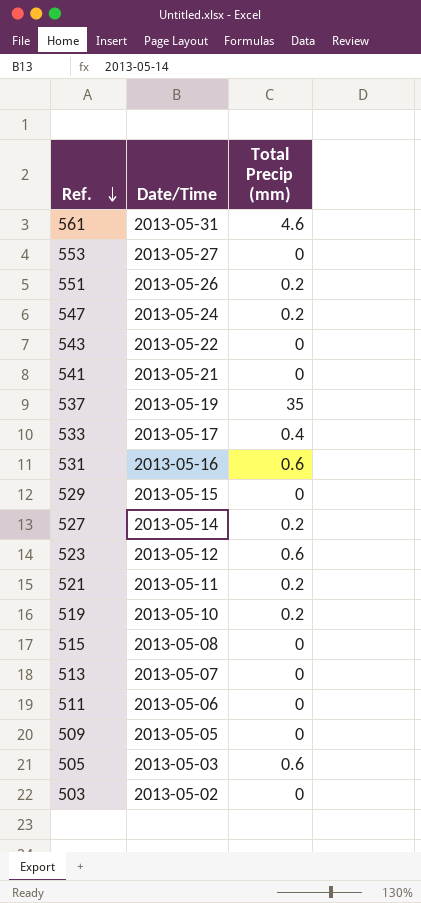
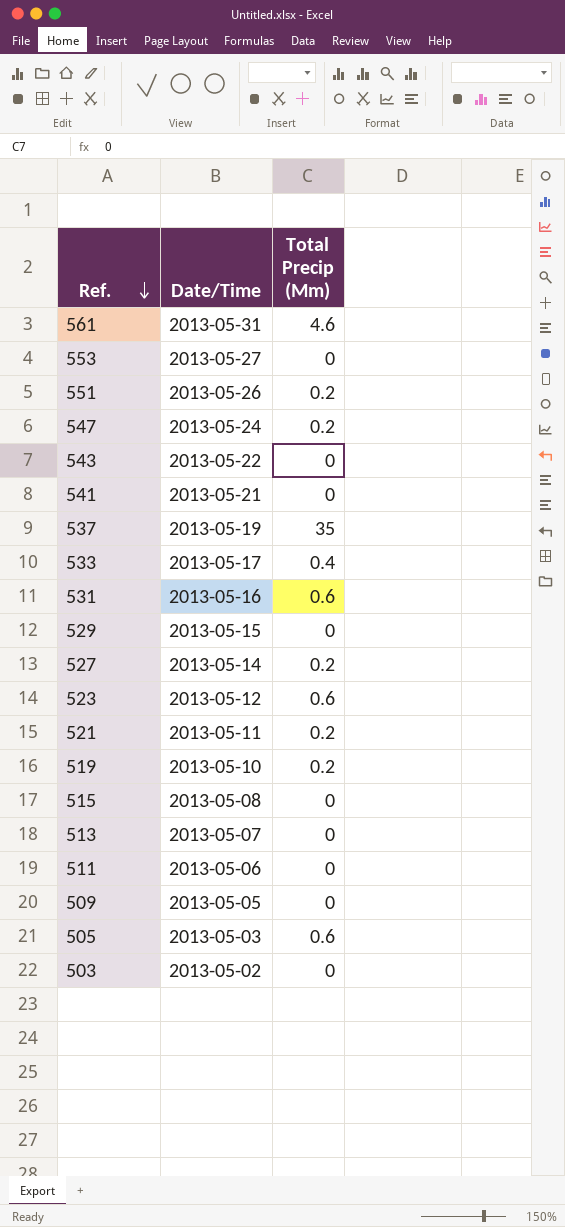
column name: Total Precip (mm) -> Total Precip (Mm)

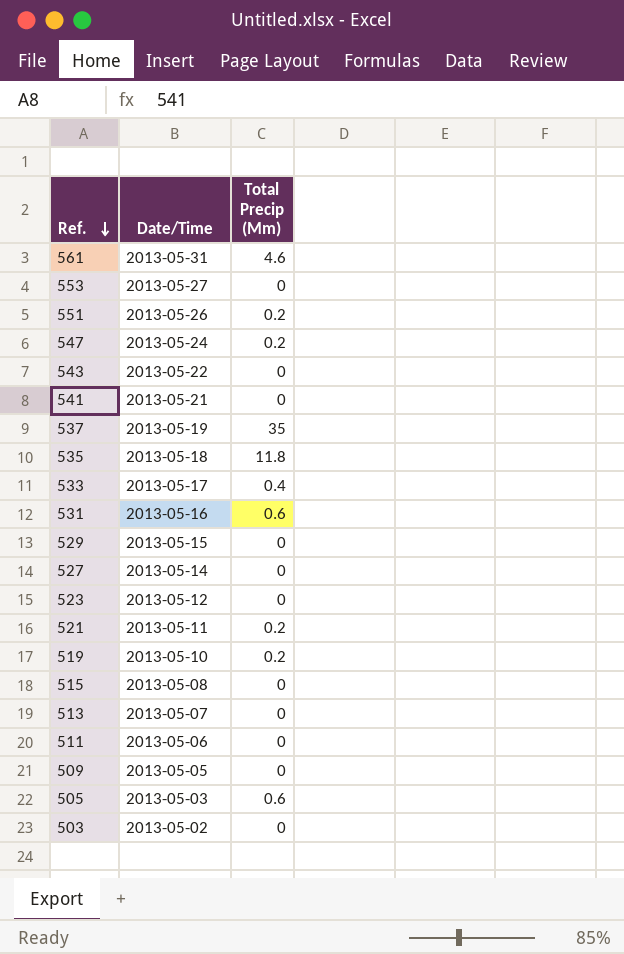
row 535: none -> 2013-05-18 | 11.8
527 | Total Precip (Mm): 0.2 -> 0
523 | Total Precip (Mm): 0.6 -> 0

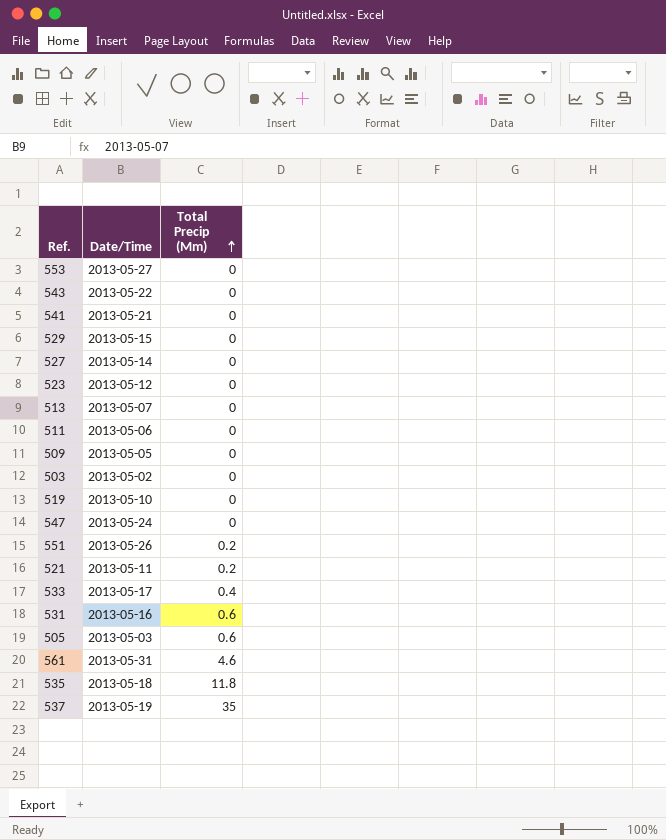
row order: Ref. descending -> Total Precip (Mm) ascending
row 515: 2013-05-08 | 0 -> none
519 | Total Precip (Mm): 0.2 -> 0
547 | Total Precip (Mm): 0.2 -> 0

